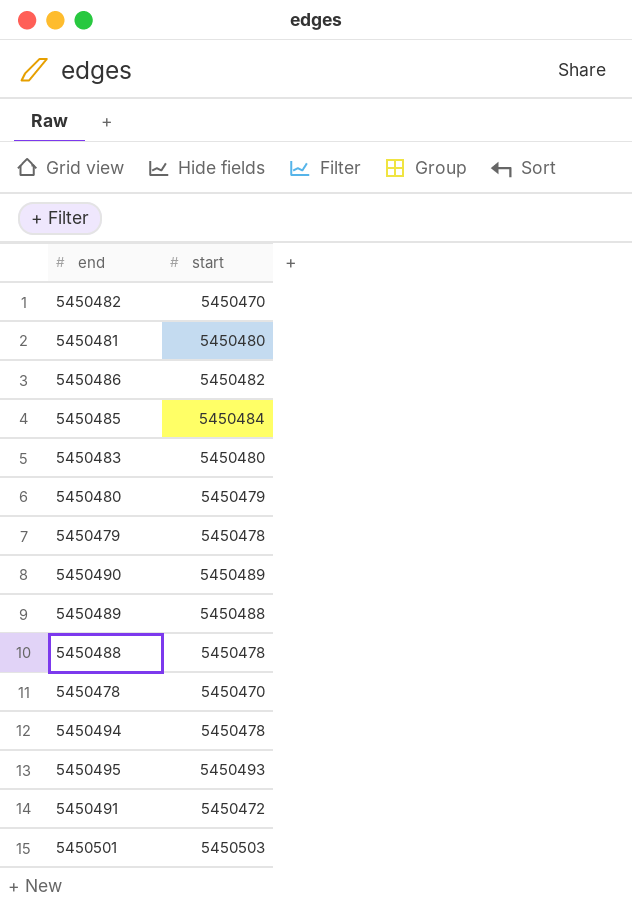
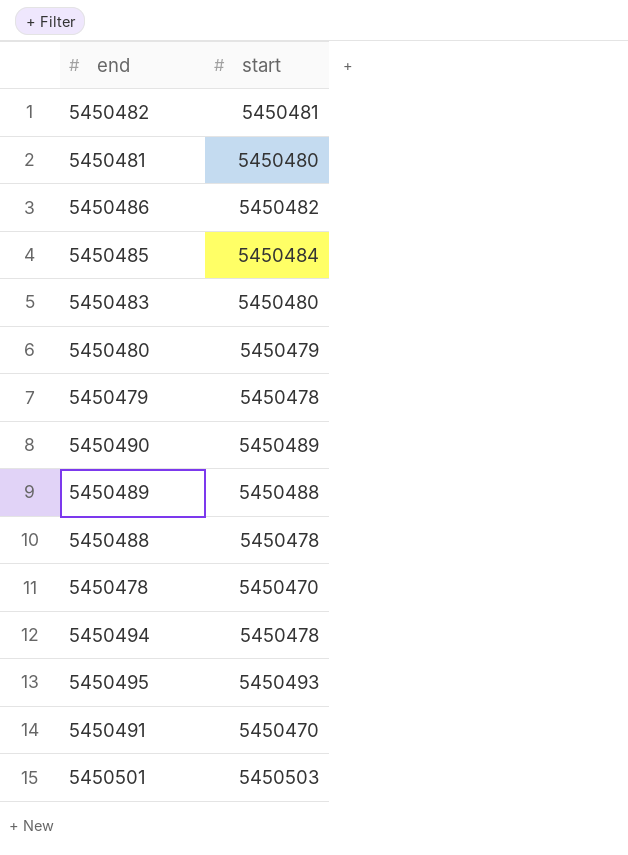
5450482 | start: 5450470 -> 5450481
5450491 | start: 5450472 -> 5450470

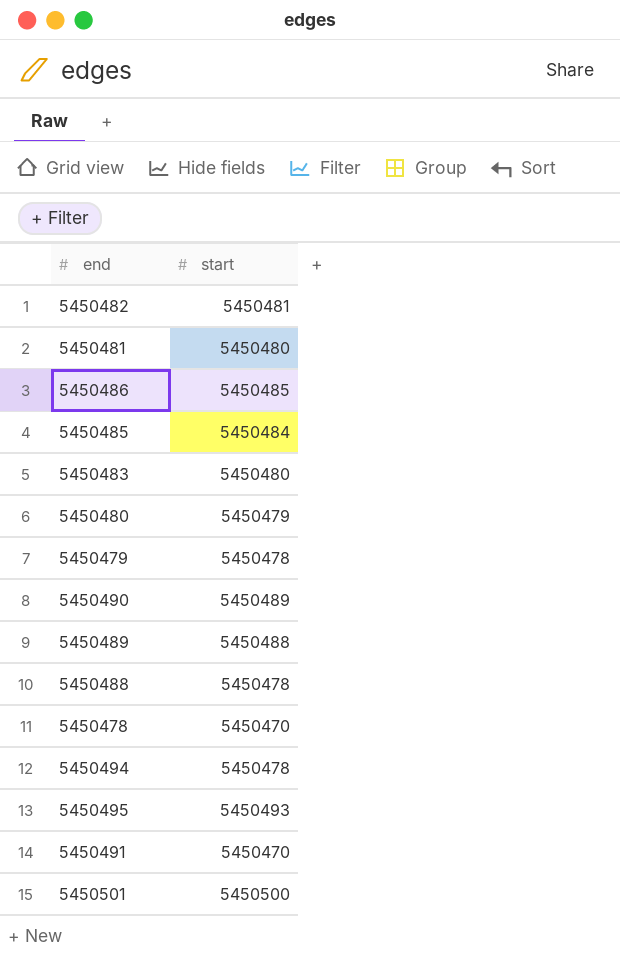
5450486 | start: 5450482 -> 5450485
5450501 | start: 5450503 -> 5450500

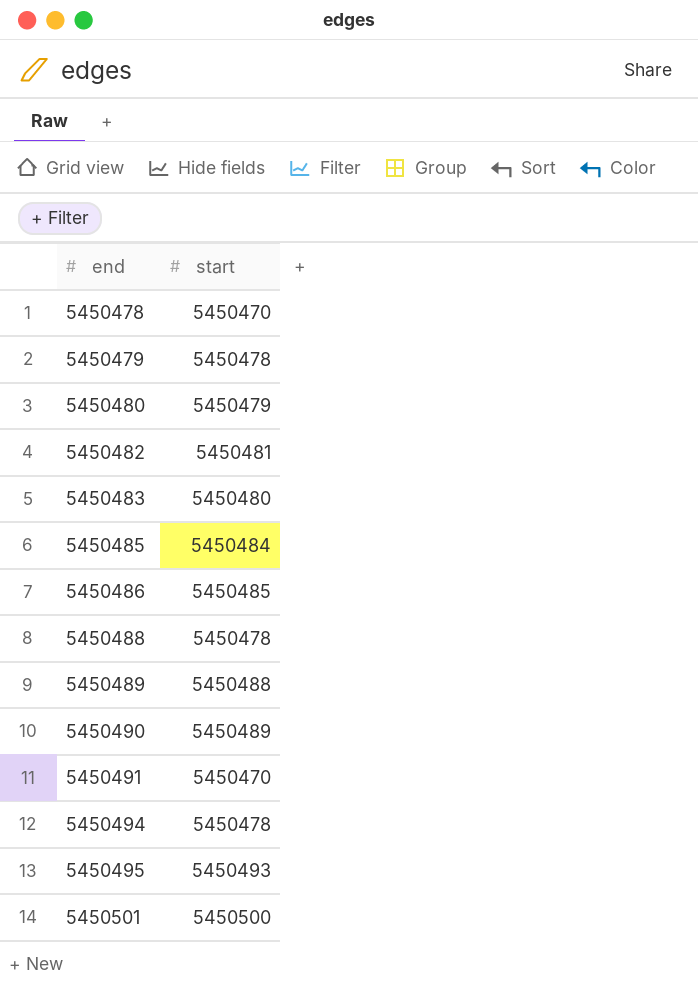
row order: none -> end ascending
row 5450481: 5450480 -> none

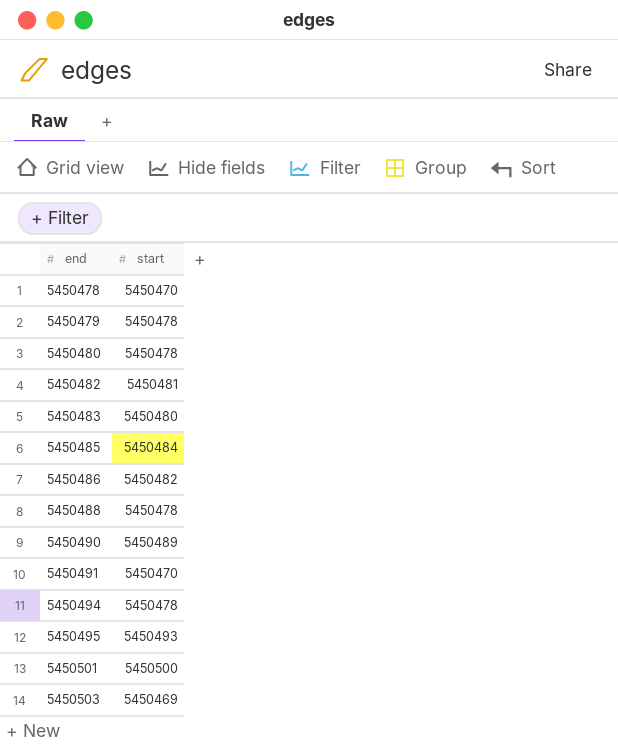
row 5450489: 5450488 -> none
5450480 | start: 5450479 -> 5450478
5450486 | start: 5450485 -> 5450482
row 5450503: none -> 5450469

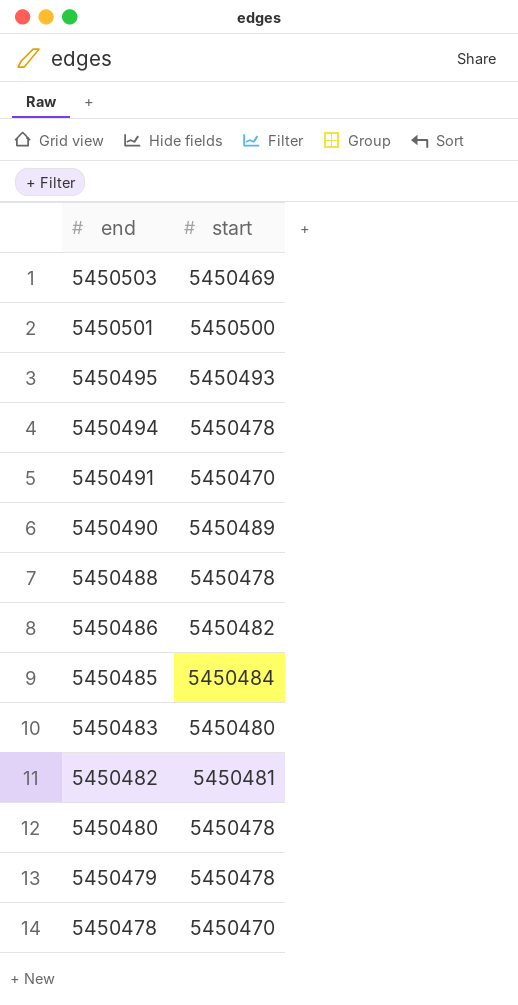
row order: end ascending -> end descending

